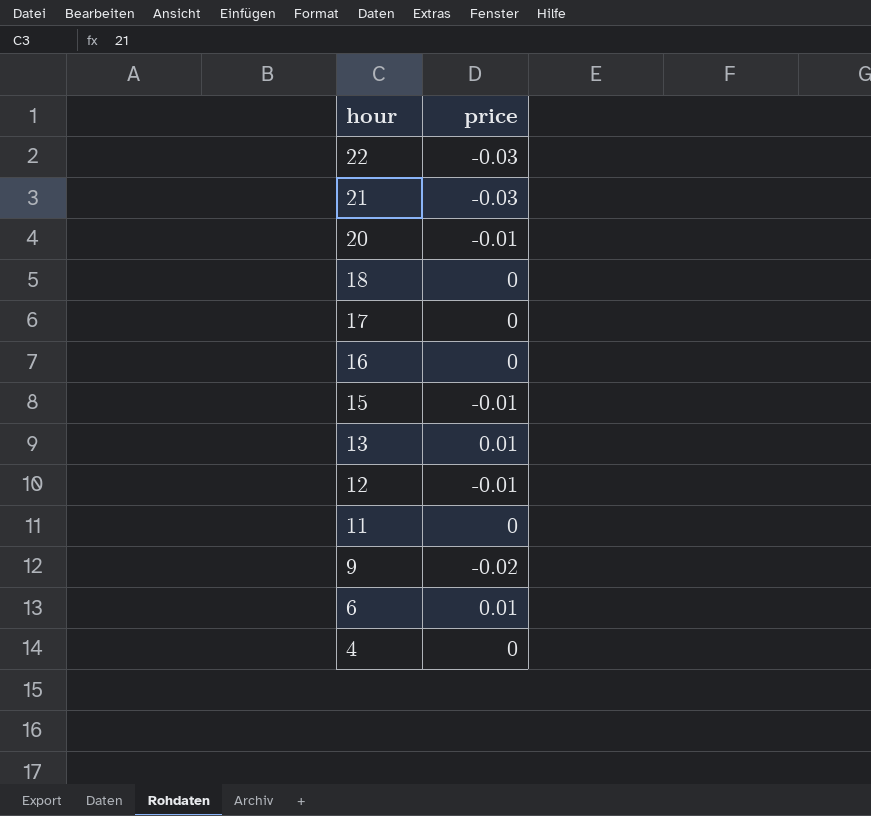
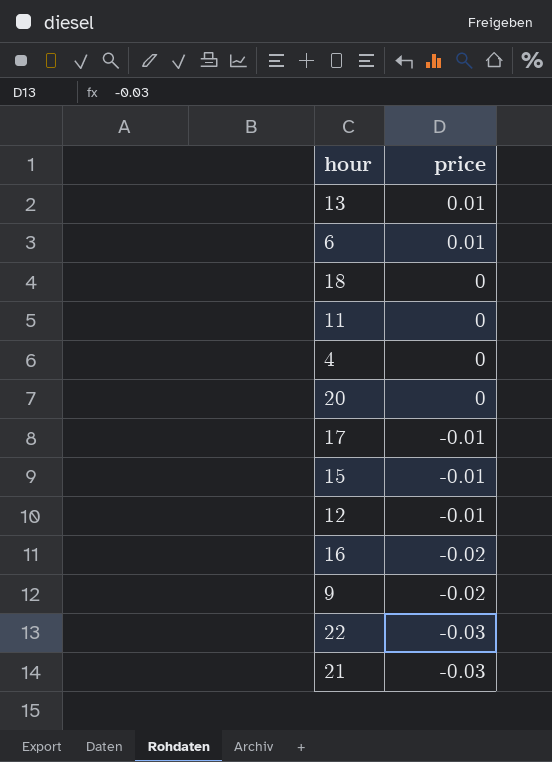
row order: hour descending -> price descending
20 | price: -0.01 -> 0
17 | price: 0 -> -0.01
16 | price: 0 -> -0.02

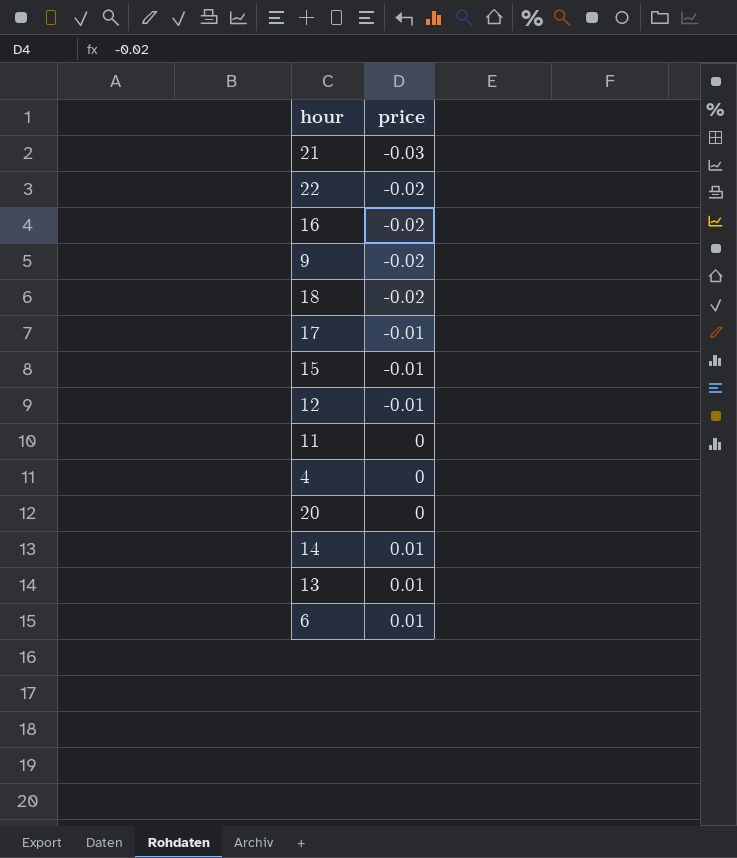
row order: price descending -> price ascending
22 | price: -0.03 -> -0.02
18 | price: 0 -> -0.02
row 14: none -> 0.01

